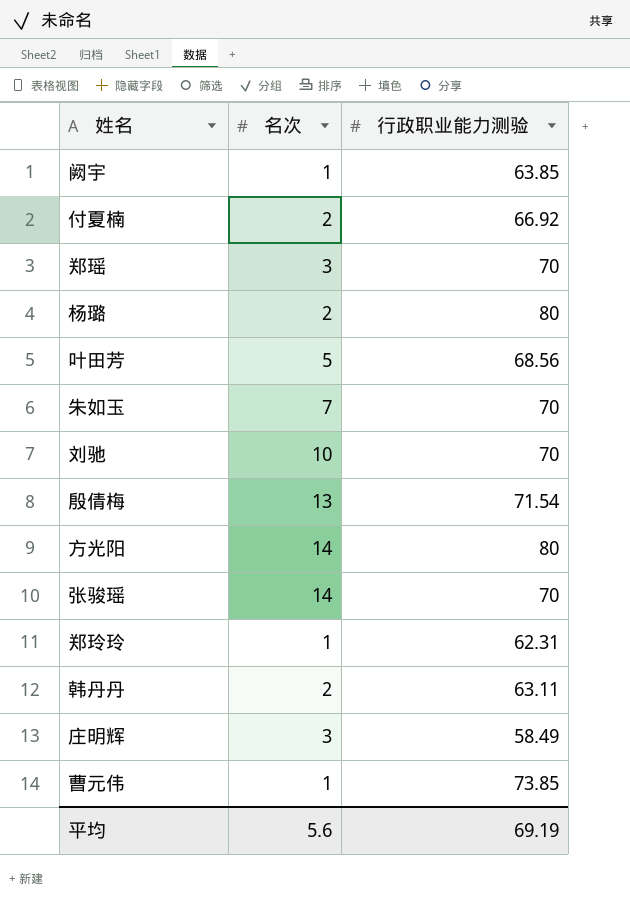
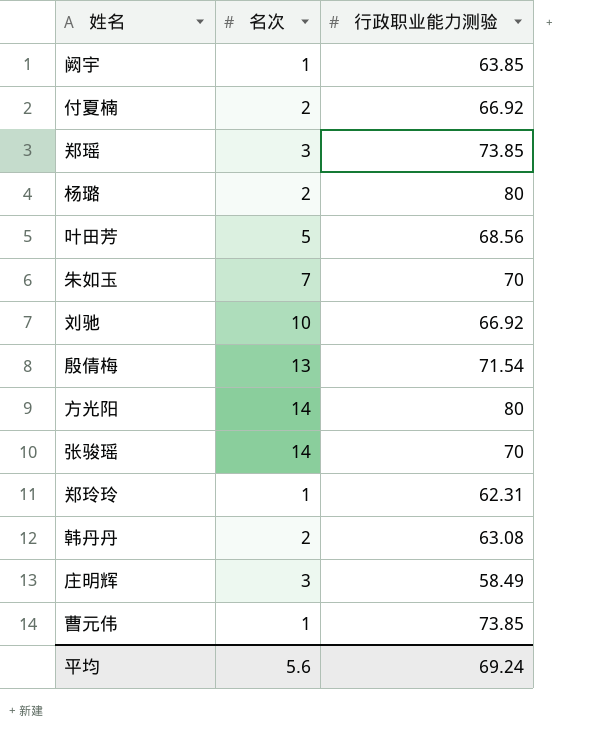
郑瑶 | 行政职业能力测验: 70 -> 73.85
刘驰 | 行政职业能力测验: 70 -> 66.92
韩丹丹 | 行政职业能力测验: 63.11 -> 63.08
平均 | 行政职业能力测验: 69.19 -> 69.24

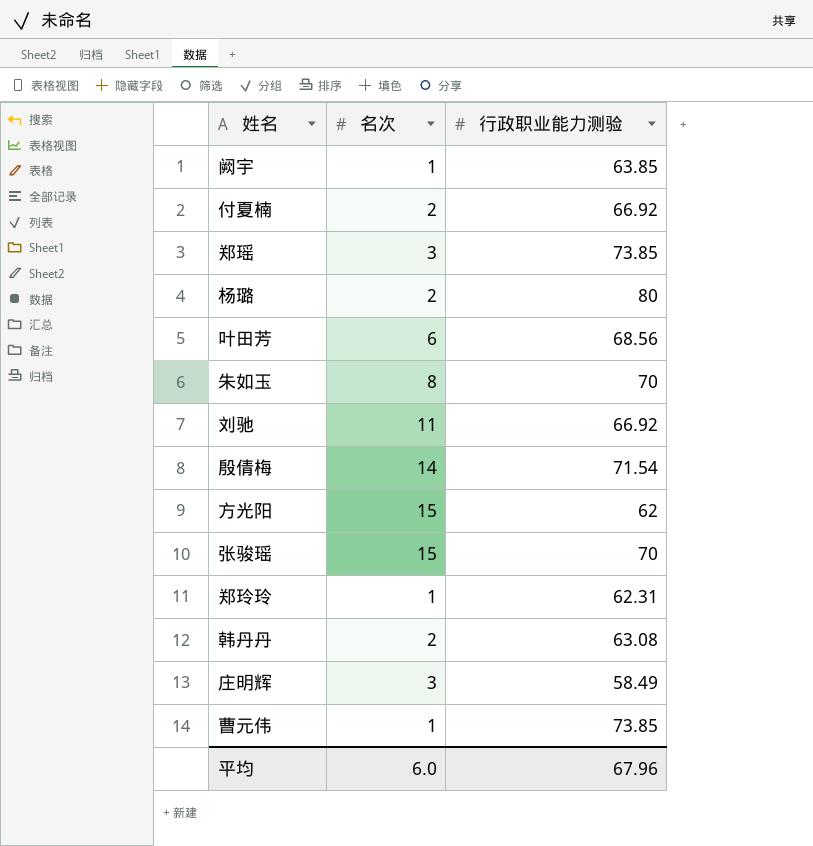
叶田芳 | 名次: 5 -> 6
朱如玉 | 名次: 7 -> 8
刘驰 | 名次: 10 -> 11
殷倩梅 | 名次: 13 -> 14
方光阳 | 名次: 14 -> 15
方光阳 | 行政职业能力测验: 80 -> 62
张骏瑶 | 名次: 14 -> 15
平均 | 名次: 5.6 -> 6.0
平均 | 行政职业能力测验: 69.24 -> 67.96

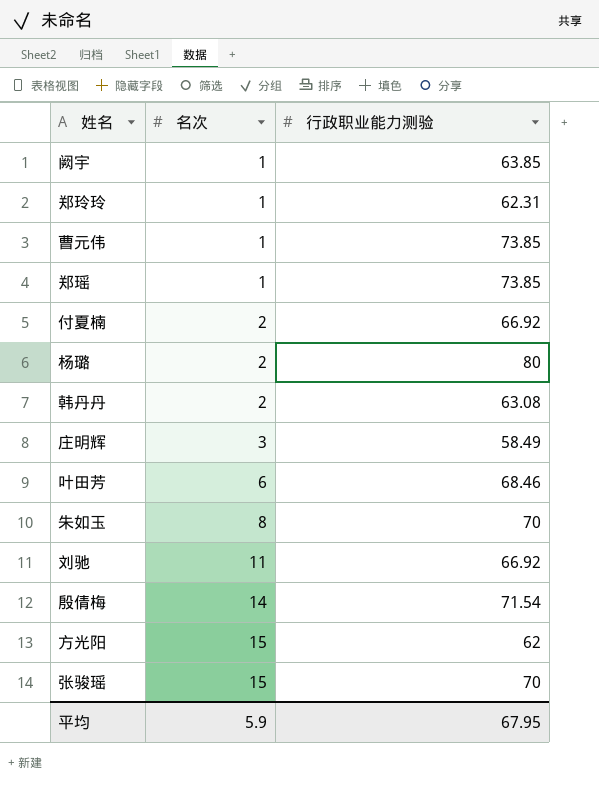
row order: none -> 名次 ascending
郑瑶 | 名次: 3 -> 1
叶田芳 | 行政职业能力测验: 68.56 -> 68.46
平均 | 名次: 6.0 -> 5.9
平均 | 行政职业能力测验: 67.96 -> 67.95

